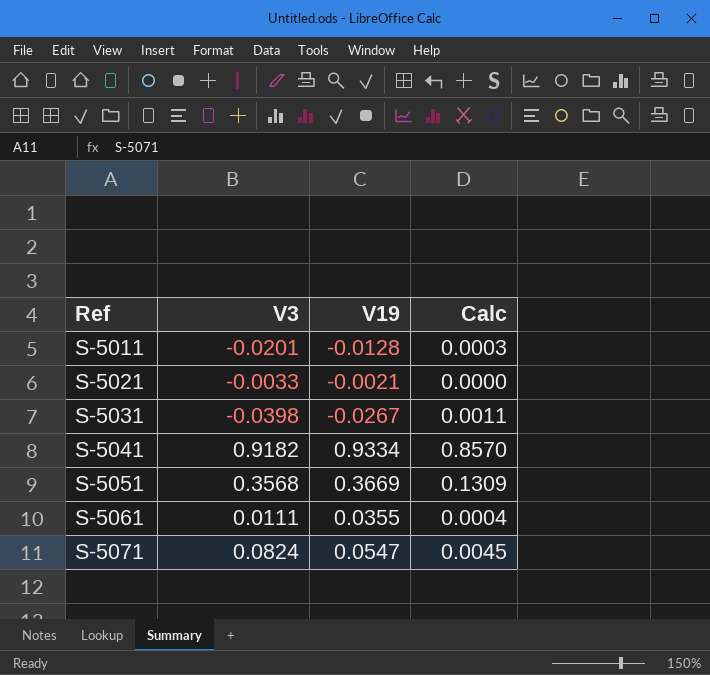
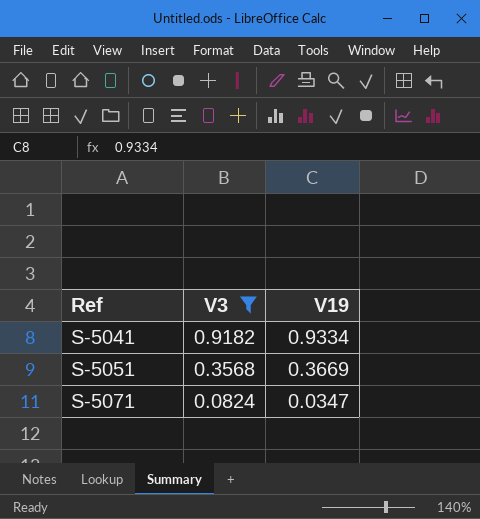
filter: none -> V3 >= 0.0824
column Calc | formula: [V3] * [V19] -> none
S-5071 | V19: 0.0547 -> 0.0347

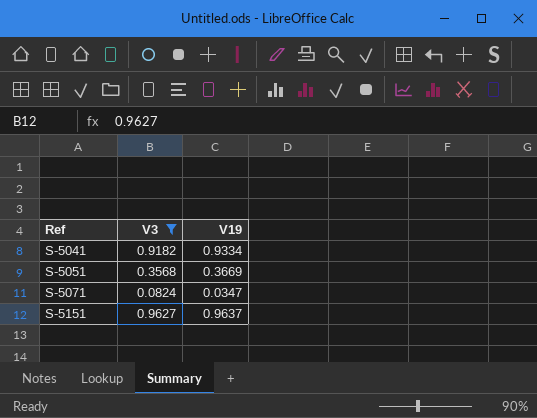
row S-5151: none -> 0.9627 | 0.9637

